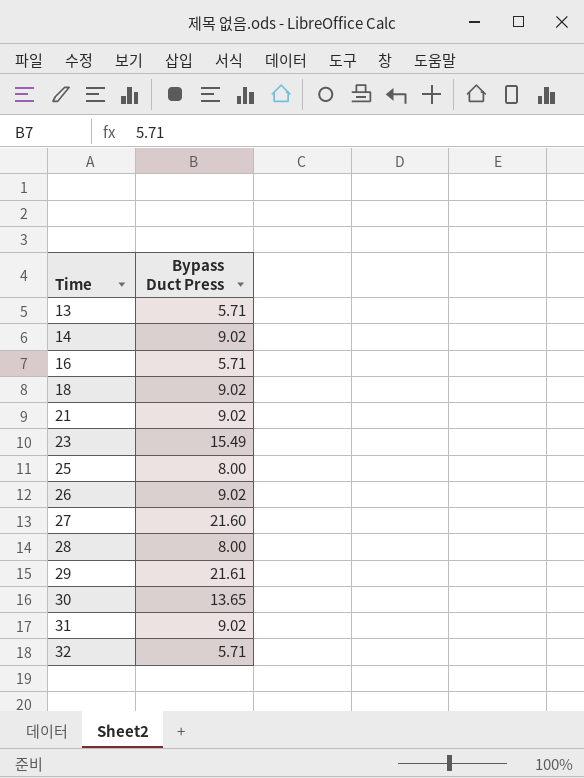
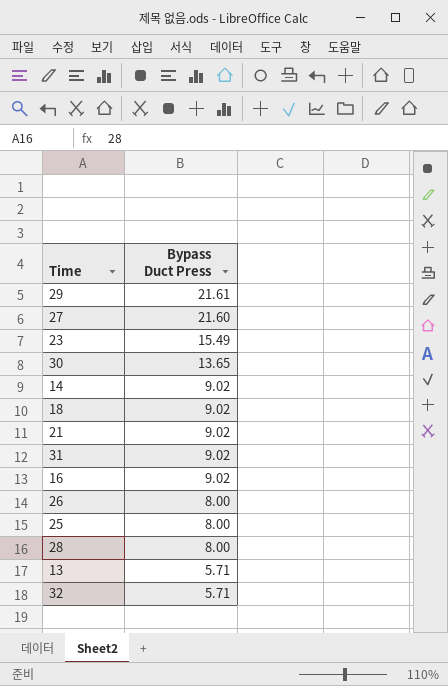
row order: Time ascending -> Bypass Duct Press descending
16 | Bypass Duct Press: 5.71 -> 9.02
26 | Bypass Duct Press: 9.02 -> 8.00

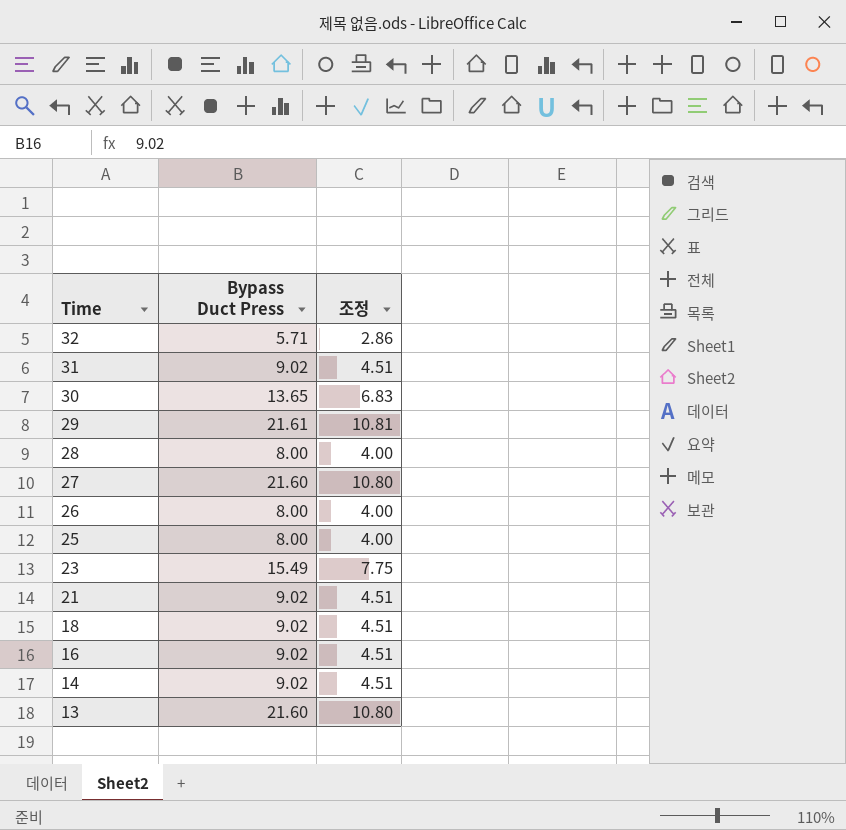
row order: Bypass Duct Press descending -> Time descending
column 조정 | formula: none -> [Bypass Duct Press] * 0.5
13 | Bypass Duct Press: 5.71 -> 21.60

